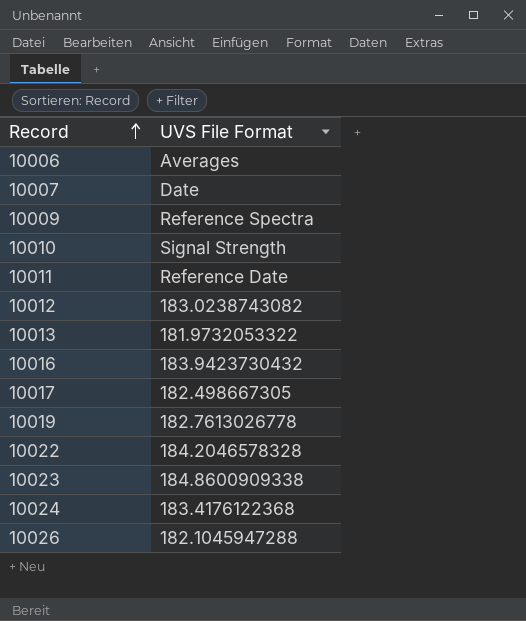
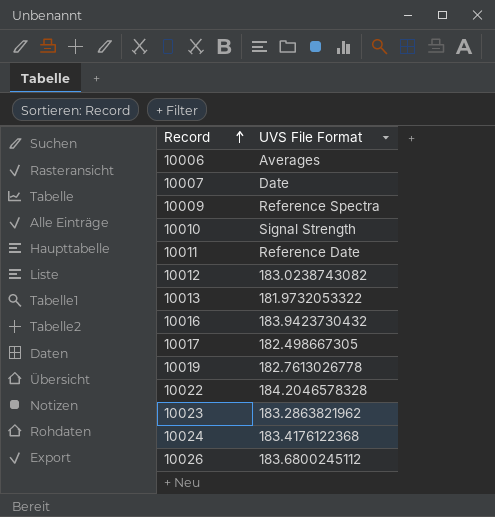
10023 | UVS File Format: 184.8600909338 -> 183.2863821962
10026 | UVS File Format: 182.1045947288 -> 183.6800245112

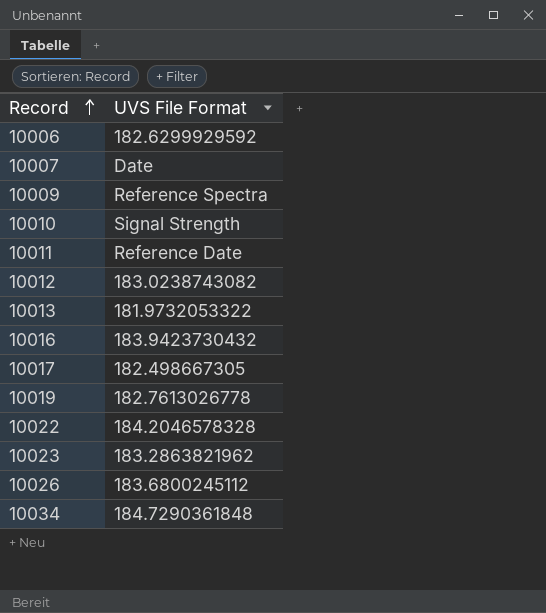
row 10024: 183.4176122368 -> none
10006 | UVS File Format: Averages -> 182.6299929592
row 10034: none -> 184.7290361848

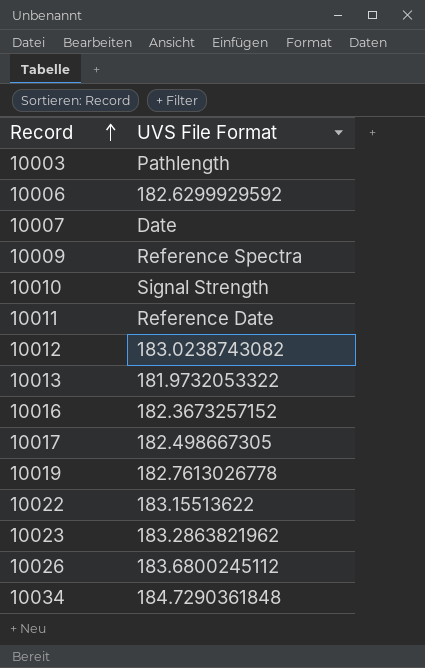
row 10003: none -> Pathlength
10016 | UVS File Format: 183.9423730432 -> 182.3673257152
10022 | UVS File Format: 184.2046578328 -> 183.15513622

